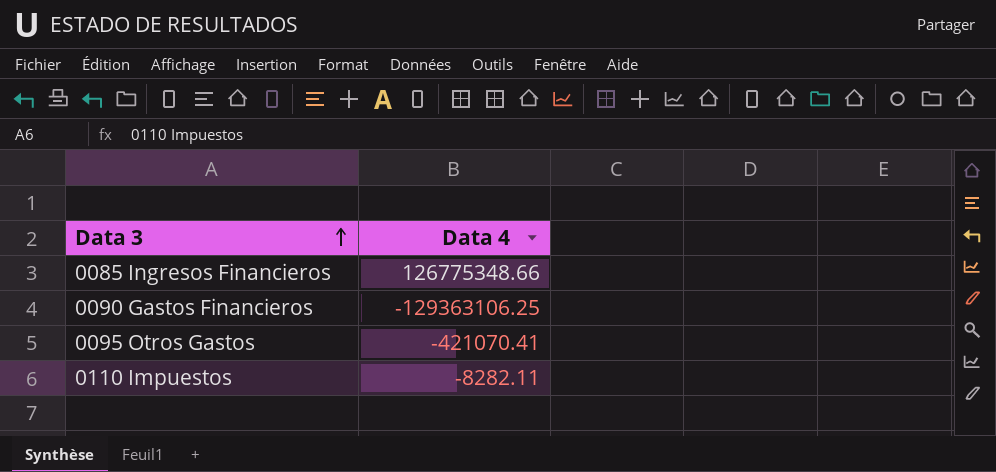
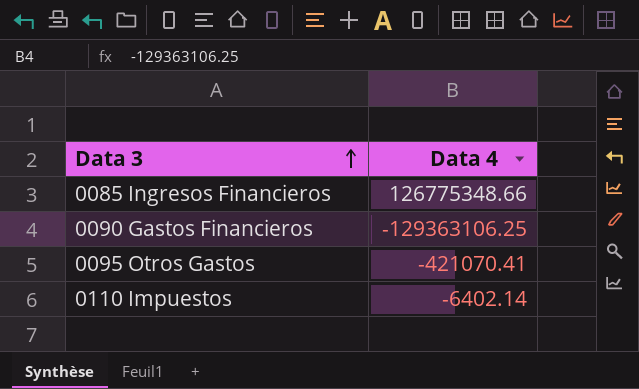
0110 Impuestos | Data 4: -8282.11 -> -6402.14

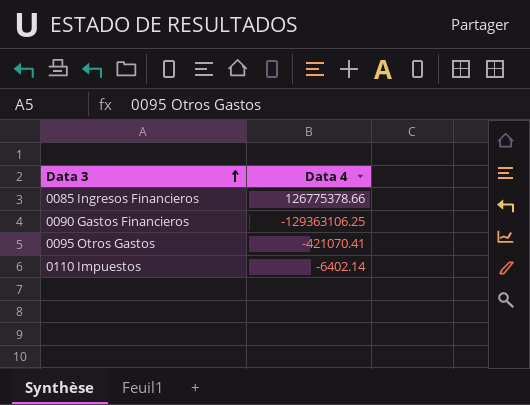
0085 Ingresos Financieros | Data 4: 126775348.66 -> 126775378.66

